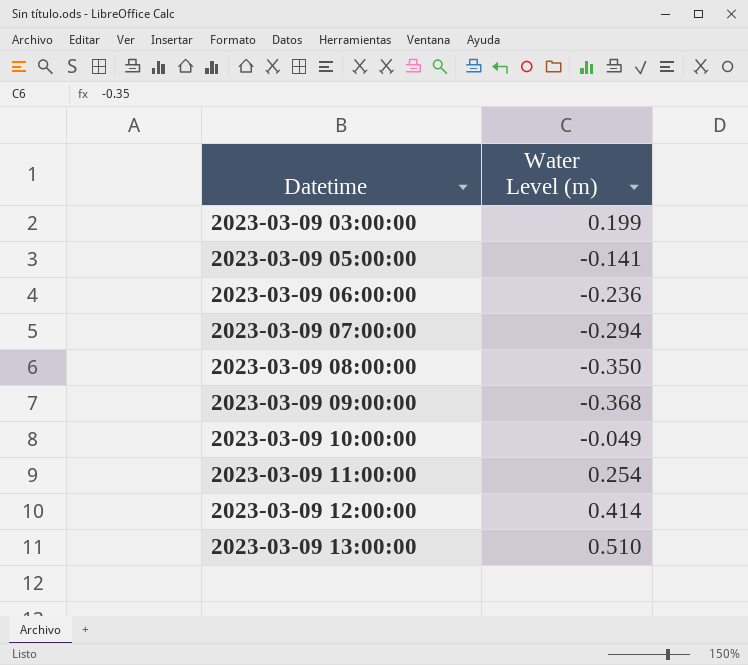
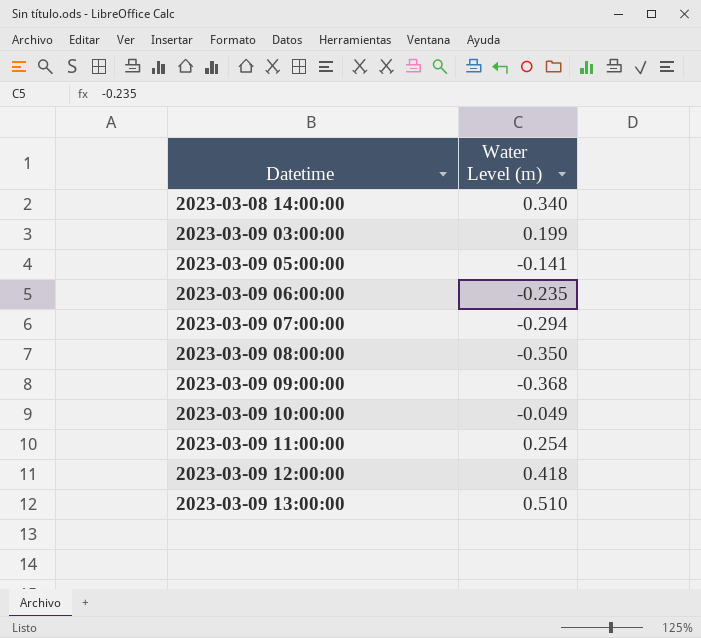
row 2023-03-08 14:00:00: none -> 0.340
2023-03-09 06:00:00 | Water Level (m): -0.236 -> -0.235
2023-03-09 12:00:00 | Water Level (m): 0.414 -> 0.418

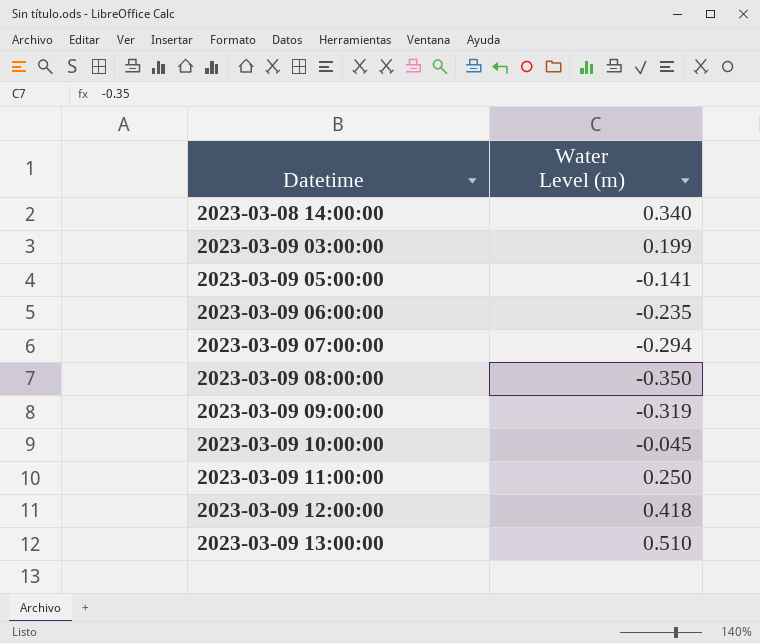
2023-03-09 09:00:00 | Water Level (m): -0.368 -> -0.319
2023-03-09 10:00:00 | Water Level (m): -0.049 -> -0.045
2023-03-09 11:00:00 | Water Level (m): 0.254 -> 0.250

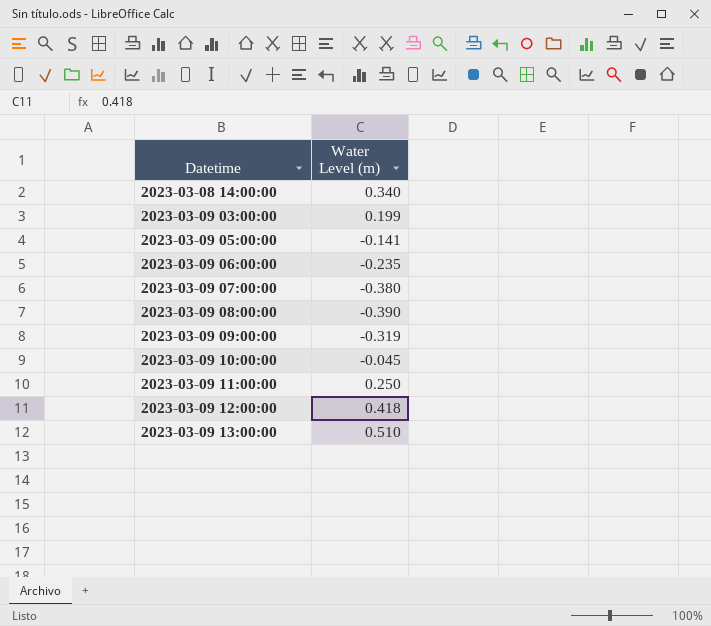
2023-03-09 07:00:00 | Water Level (m): -0.294 -> -0.380
2023-03-09 08:00:00 | Water Level (m): -0.350 -> -0.390

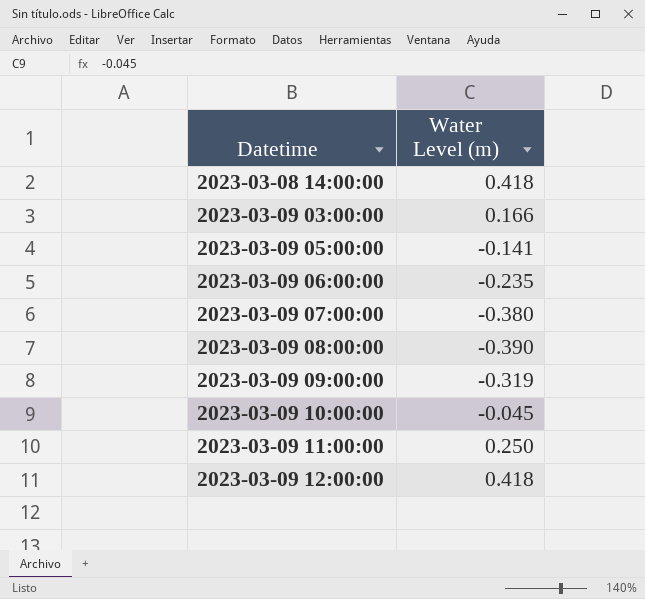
row 2023-03-09 13:00:00: 0.510 -> none
2023-03-08 14:00:00 | Water Level (m): 0.340 -> 0.418
2023-03-09 03:00:00 | Water Level (m): 0.199 -> 0.166

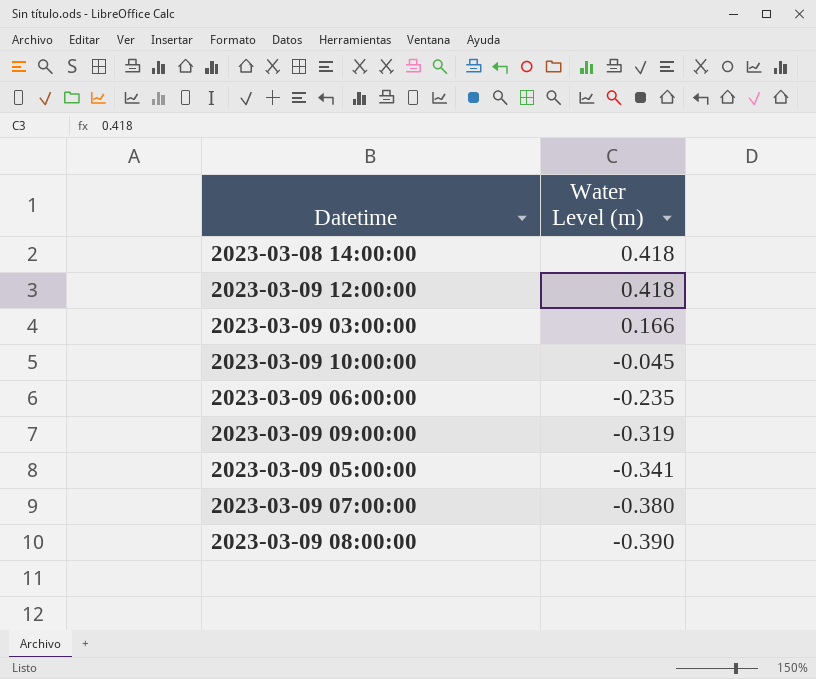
row order: Datetime ascending -> Water Level (m) descending
row 2023-03-09 11:00:00: 0.250 -> none
2023-03-09 05:00:00 | Water Level (m): -0.141 -> -0.341

